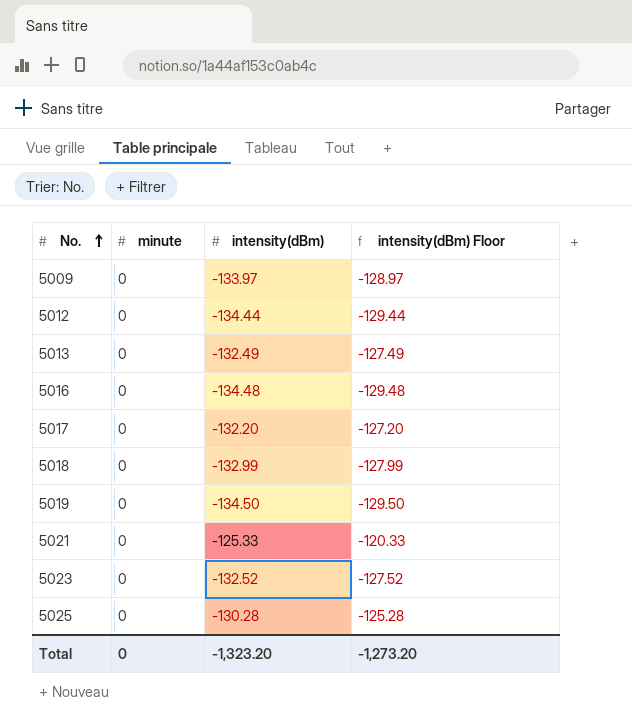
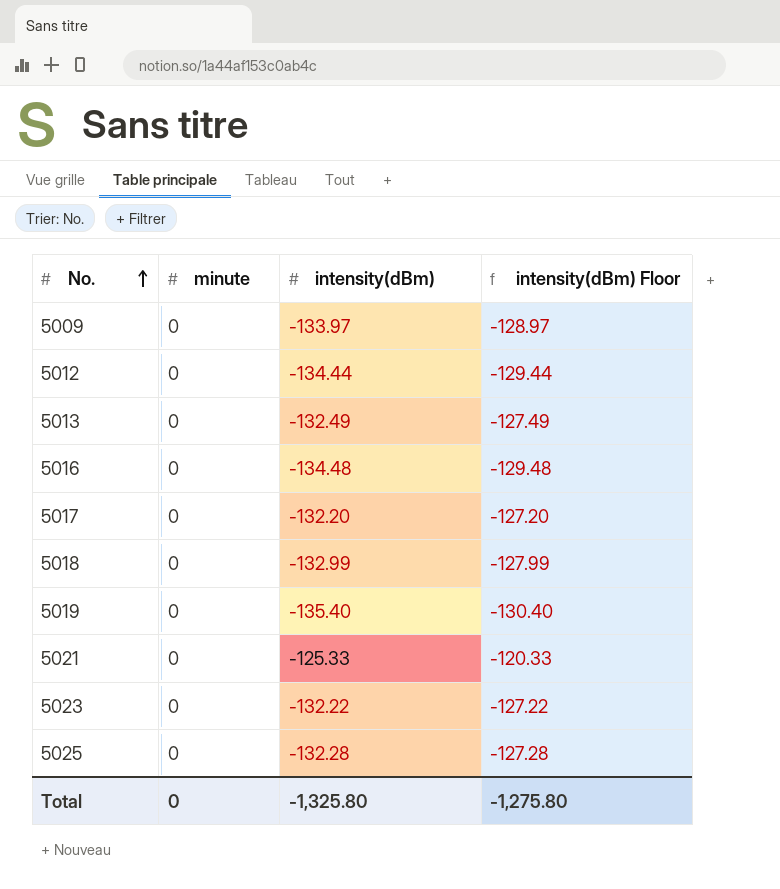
5019 | intensity(dBm): -134.50 -> -135.40
5019 | intensity(dBm) Floor: -129.50 -> -130.40
5023 | intensity(dBm): -132.52 -> -132.22
5023 | intensity(dBm) Floor: -127.52 -> -127.22
5025 | intensity(dBm): -130.28 -> -132.28
5025 | intensity(dBm) Floor: -125.28 -> -127.28
Total | intensity(dBm): -1,323.20 -> -1,325.80
Total | intensity(dBm) Floor: -1,273.20 -> -1,275.80

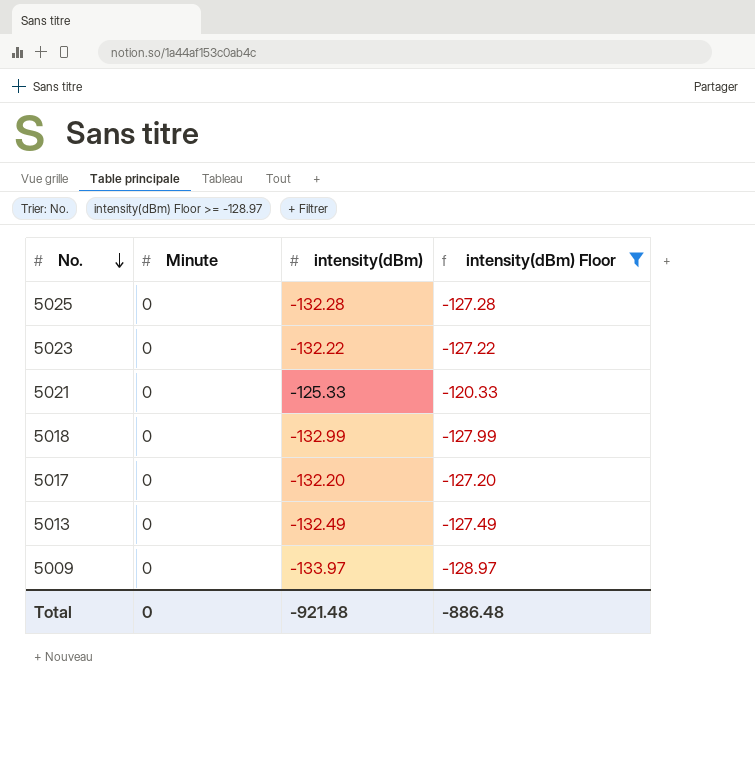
filter: none -> intensity(dBm) Floor >= -128.97
row order: No. ascending -> No. descending
column name: minute -> Minute
Total | intensity(dBm): -1,325.80 -> -921.48
Total | intensity(dBm) Floor: -1,275.80 -> -886.48

